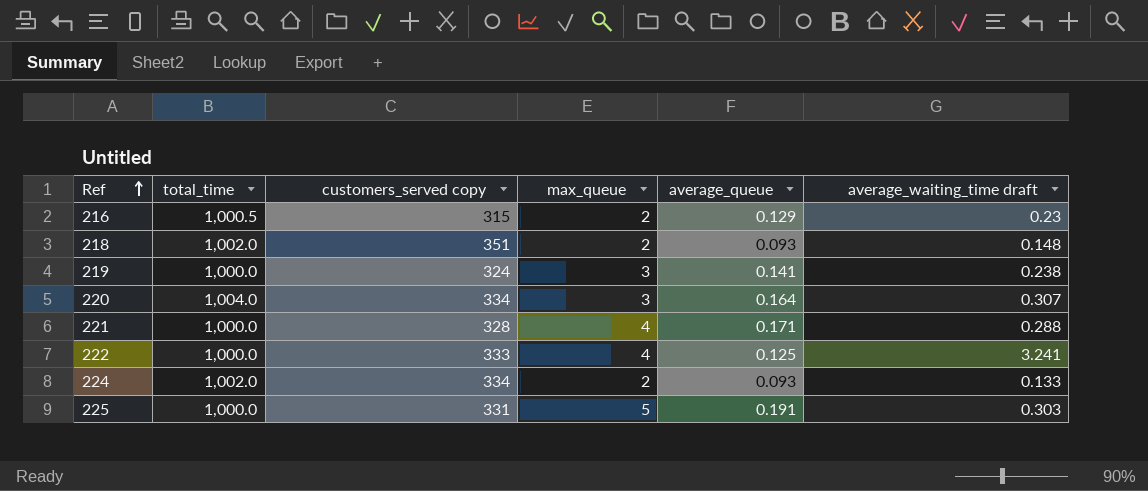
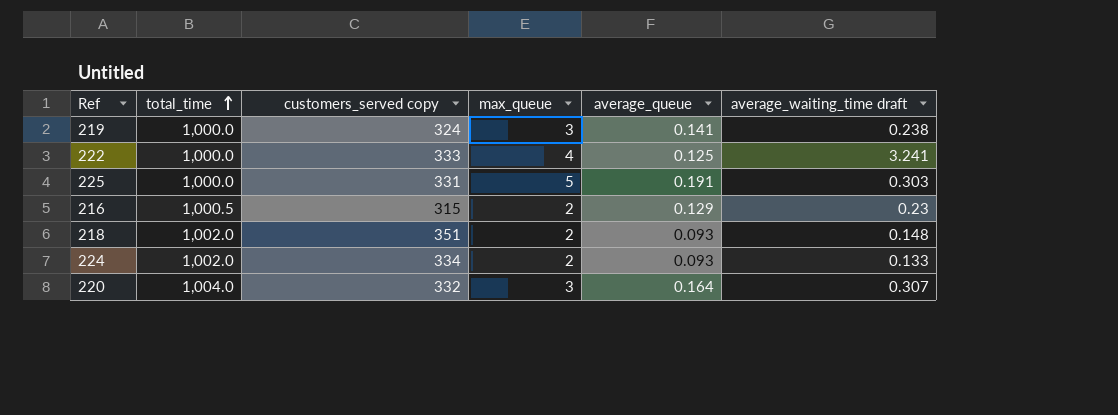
row order: Ref ascending -> total_time ascending
row 221: 1,000.0 | 328 | 4 | 0.171 | 0.288 -> none
220 | customers_served copy: 334 -> 332

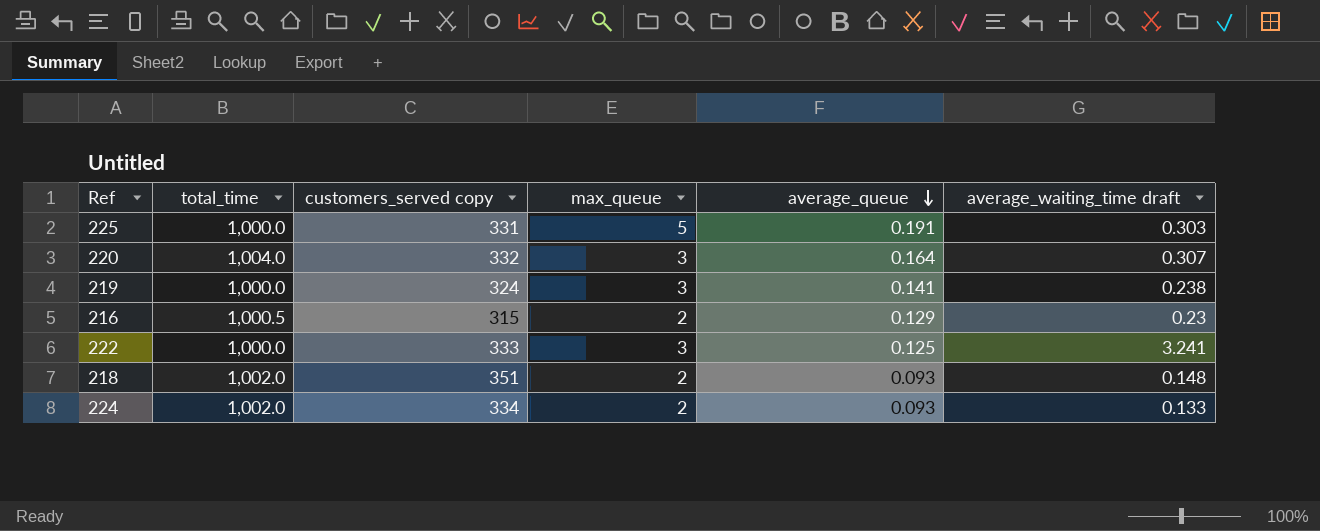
row order: total_time ascending -> average_queue descending
222 | max_queue: 4 -> 3

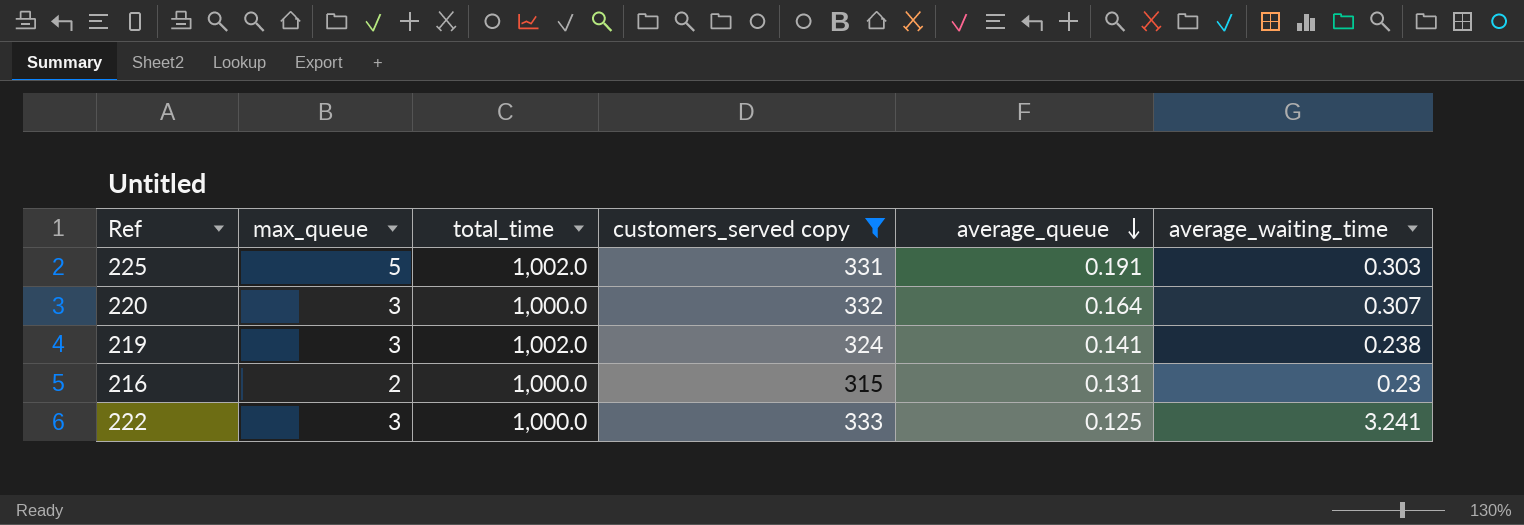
filter: none -> customers_served copy <= 333
column max_queue | position: 4 -> 2
column name: average_waiting_time draft -> average_waiting_time
225 | total_time: 1,000.0 -> 1,002.0
220 | total_time: 1,004.0 -> 1,000.0
219 | total_time: 1,000.0 -> 1,002.0
216 | total_time: 1,000.5 -> 1,000.0
216 | average_queue: 0.129 -> 0.131

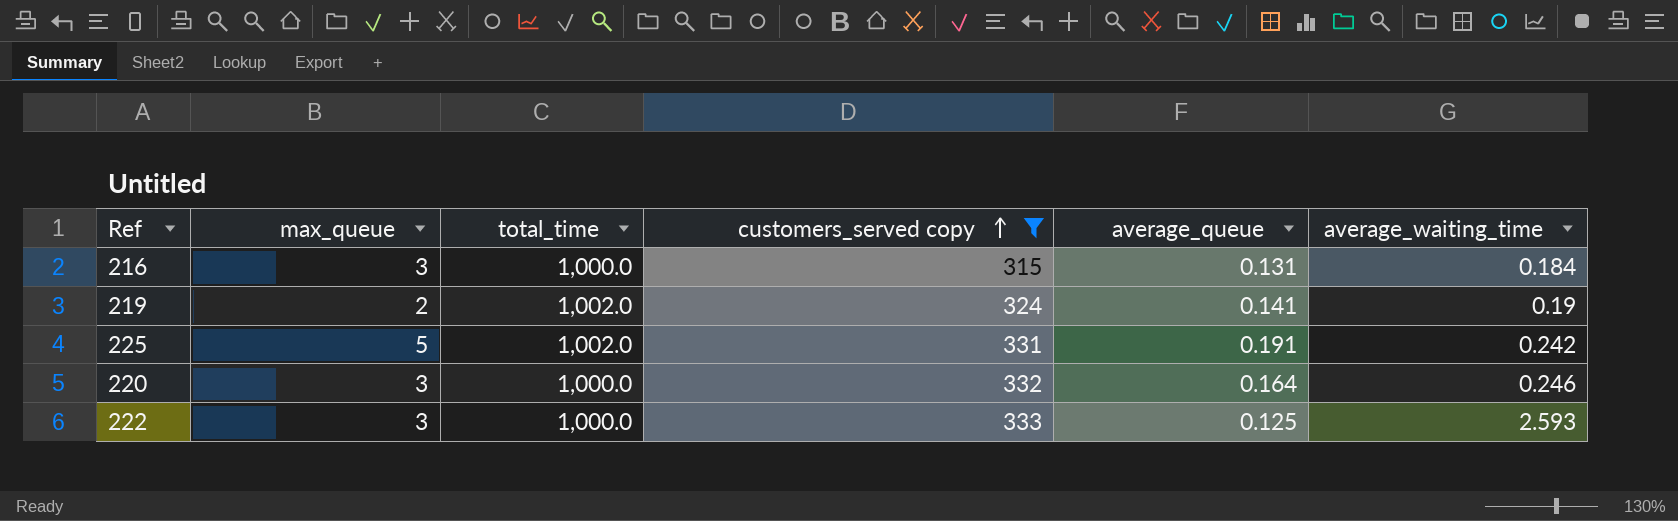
row order: average_queue descending -> customers_served copy ascending
216 | max_queue: 2 -> 3
216 | average_waiting_time: 0.23 -> 0.184
219 | max_queue: 3 -> 2
219 | average_waiting_time: 0.238 -> 0.19
225 | average_waiting_time: 0.303 -> 0.242
220 | average_waiting_time: 0.307 -> 0.246
222 | average_waiting_time: 3.241 -> 2.593

